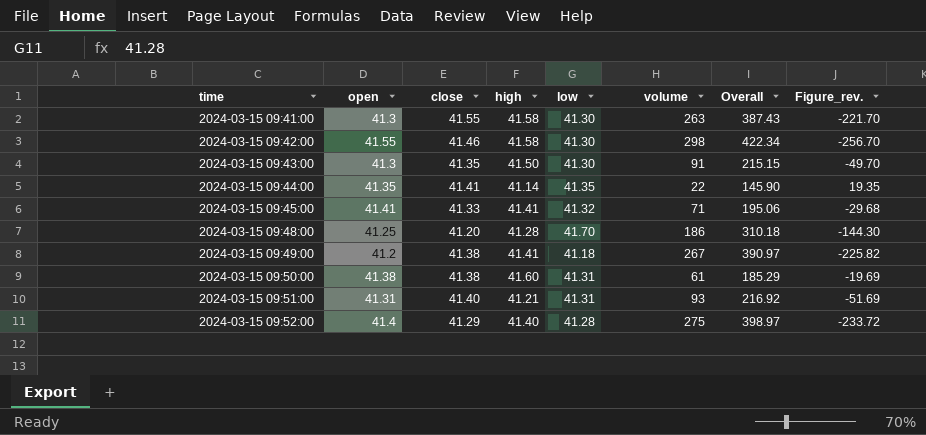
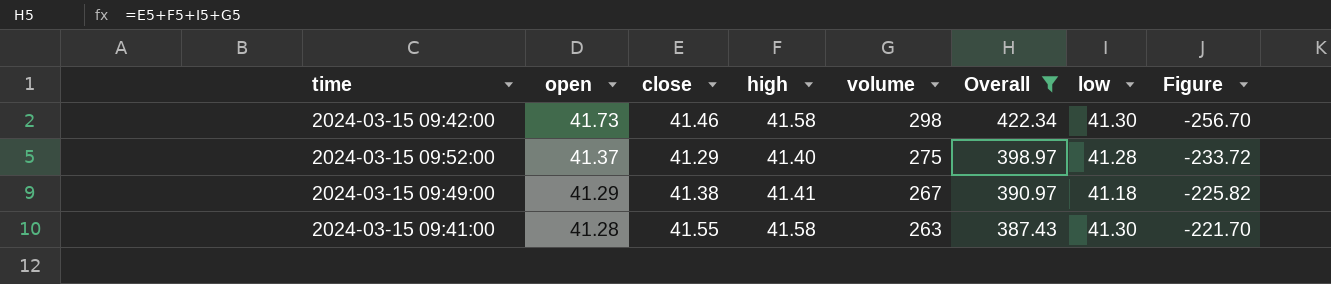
filter: none -> Overall >= 387.43
row order: time ascending -> open descending
column low | position: 5 -> 7
column name: Figure_rev. -> Figure
2024-03-15 09:42:00 | open: 41.55 -> 41.73
2024-03-15 09:52:00 | open: 41.4 -> 41.37
2024-03-15 09:49:00 | open: 41.2 -> 41.29
2024-03-15 09:41:00 | open: 41.3 -> 41.28

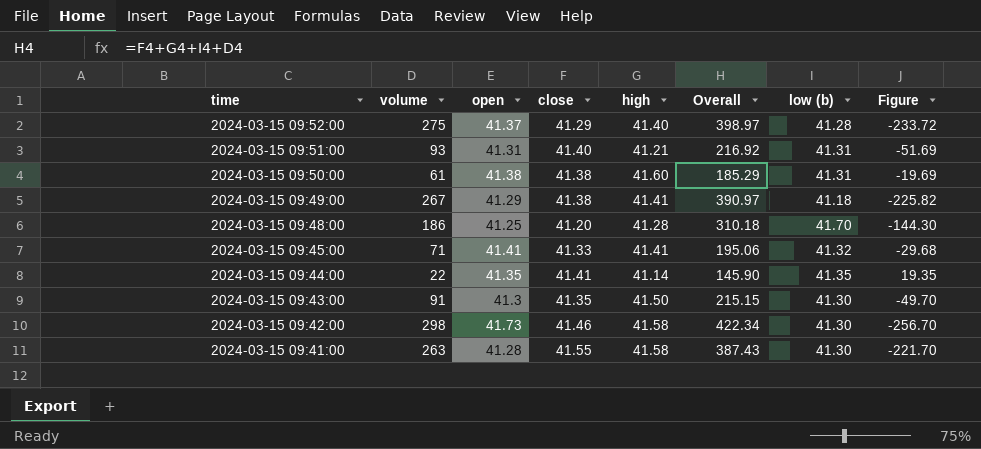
filter: Overall >= 387.43 -> none
row order: open descending -> time descending
column volume | position: 5 -> 2
column name: low -> low (b)

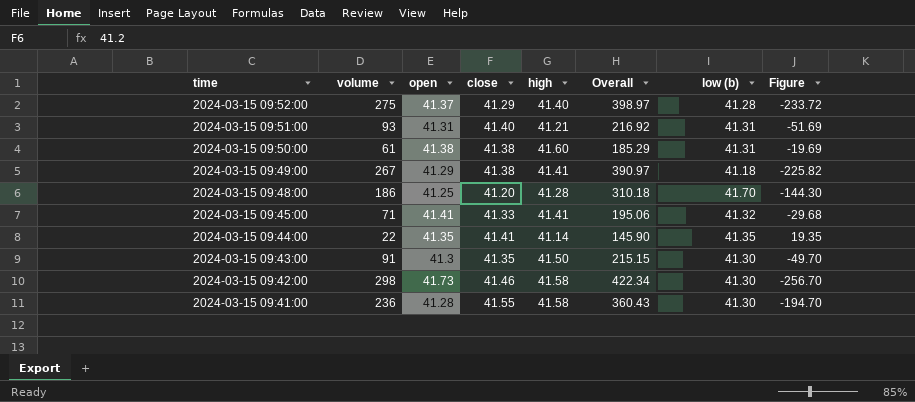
2024-03-15 09:41:00 | volume: 263 -> 236
2024-03-15 09:41:00 | Overall: 387.43 -> 360.43
2024-03-15 09:41:00 | Figure: -221.70 -> -194.70

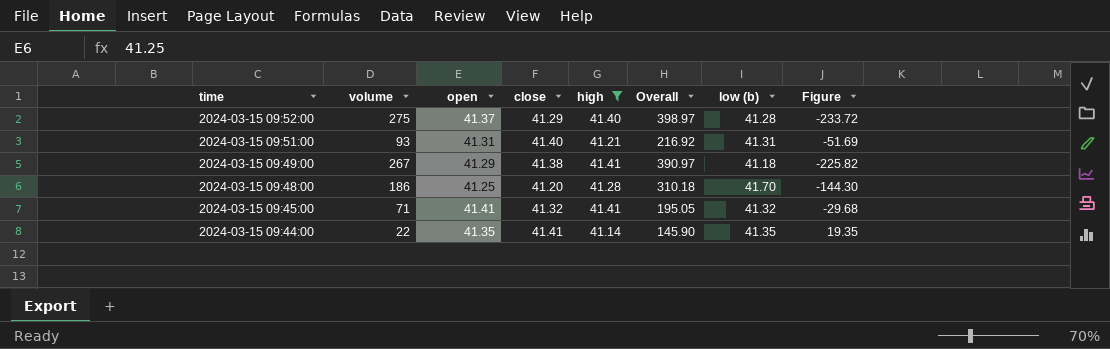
filter: none -> high <= 41.41
2024-03-15 09:45:00 | close: 41.33 -> 41.32
2024-03-15 09:45:00 | Overall: 195.06 -> 195.05

